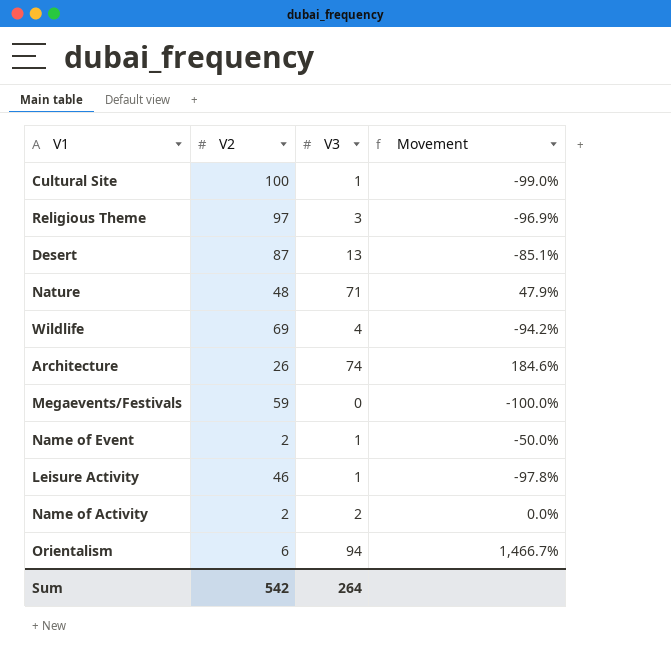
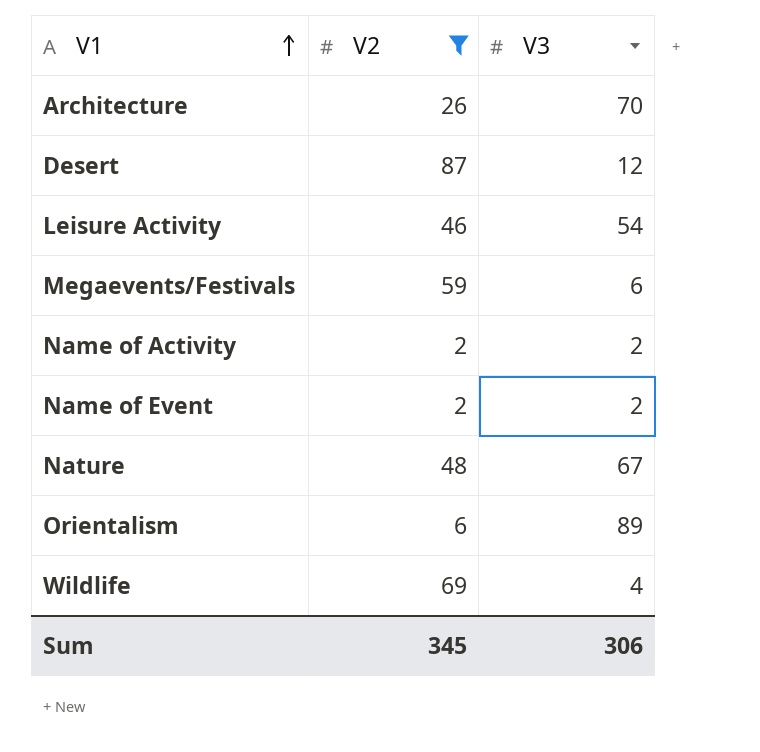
filter: none -> V2 <= 87
row order: none -> V1 ascending
column Movement | formula: ([V3] - [V2]) / [V2] -> none
Architecture | V3: 74 -> 70
Desert | V3: 13 -> 12
Leisure Activity | V3: 1 -> 54
Megaevents/Festivals | V3: 0 -> 6
Name of Event | V3: 1 -> 2
Nature | V3: 71 -> 67
Orientalism | V3: 94 -> 89
Sum | V2: 542 -> 345
Sum | V3: 264 -> 306

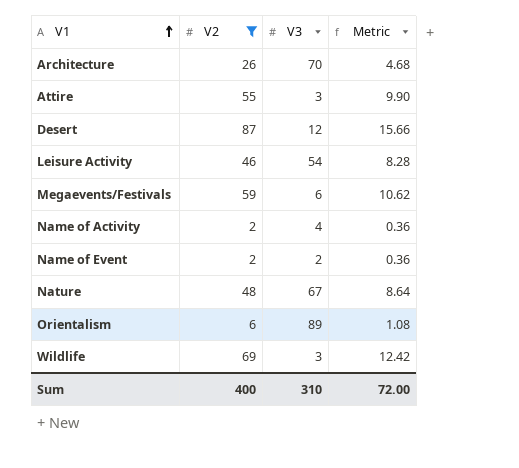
column Metric | formula: none -> [V2] * 0.18
row Attire: none -> 55 | 3 | 9.90
Name of Activity | V3: 2 -> 4
Wildlife | V3: 4 -> 3
Sum | V2: 345 -> 400
Sum | V3: 306 -> 310

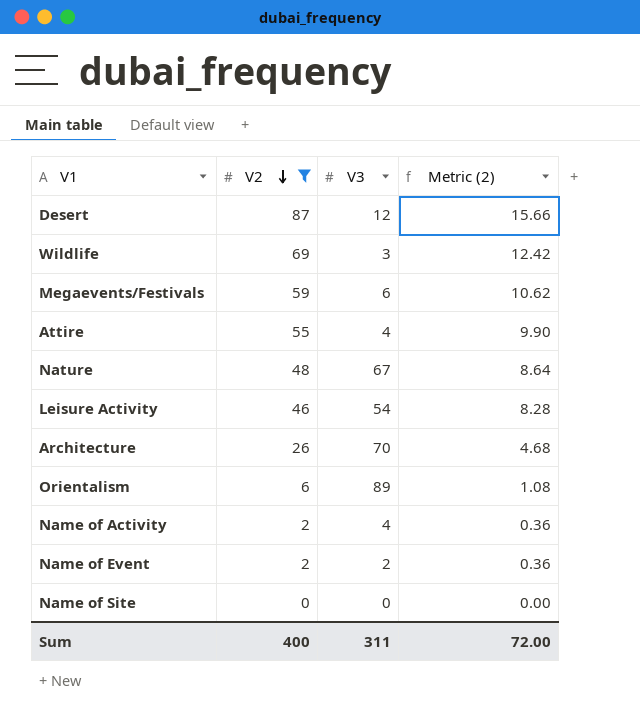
row order: V1 ascending -> V2 descending
column name: Metric -> Metric (2)
Attire | V3: 3 -> 4
row Name of Site: none -> 0 | 0 | 0.00
Sum | V3: 310 -> 311

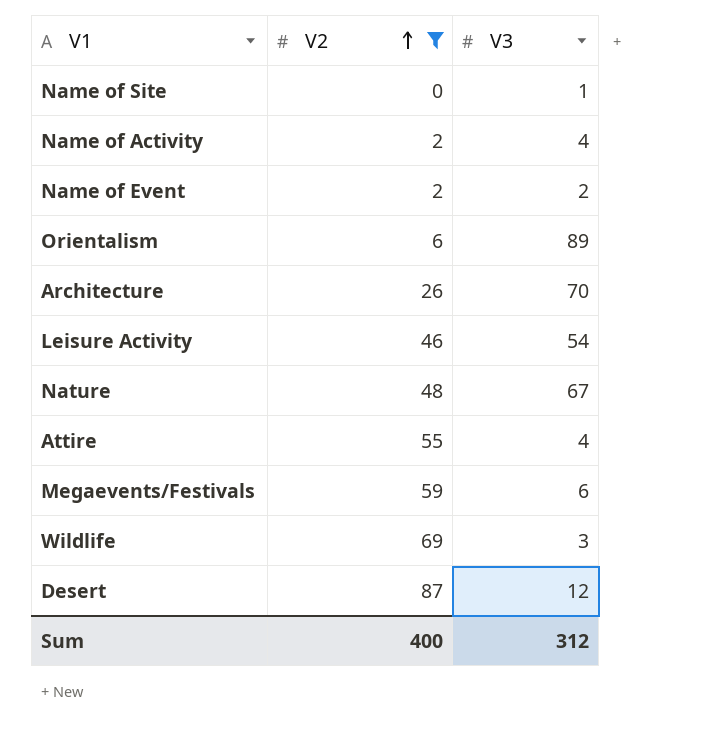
row order: V2 descending -> V2 ascending
column Metric (2) | formula: [V2] * 0.18 -> none
Name of Site | V3: 0 -> 1
Sum | V3: 311 -> 312

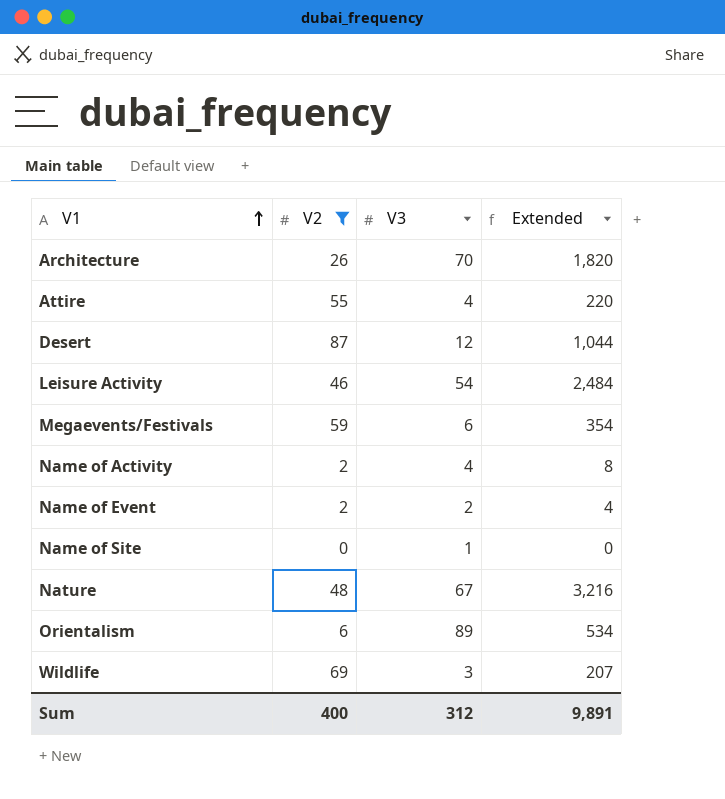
row order: V2 ascending -> V1 ascending
column Extended | formula: none -> [V2] * [V3]

